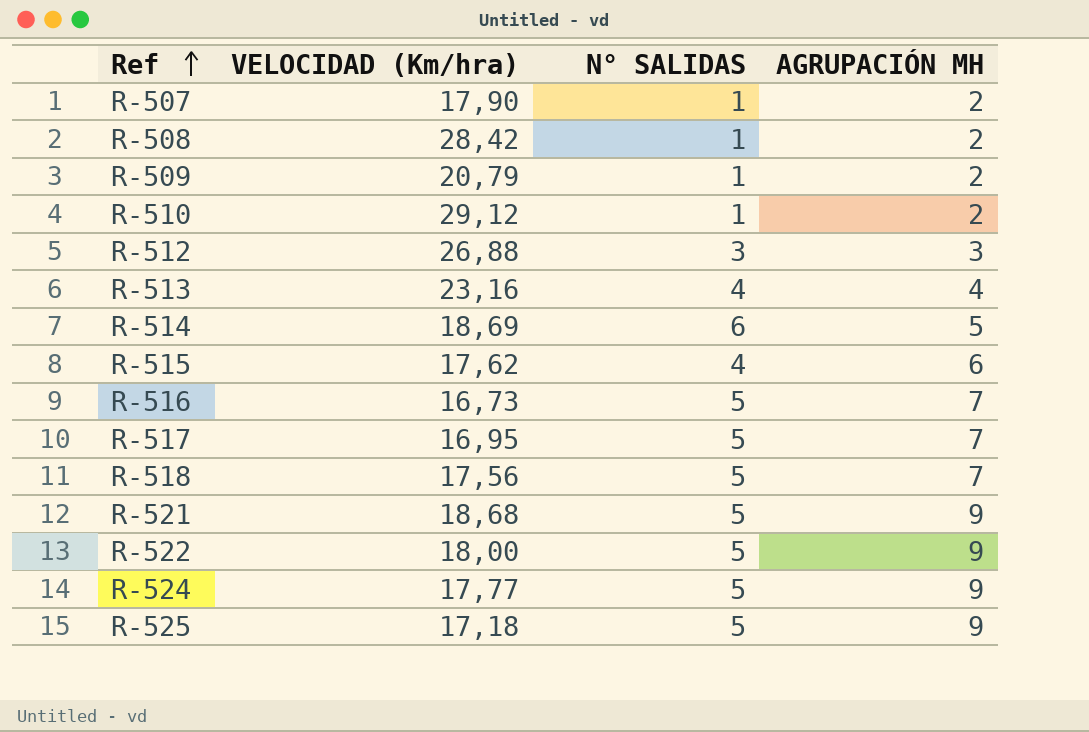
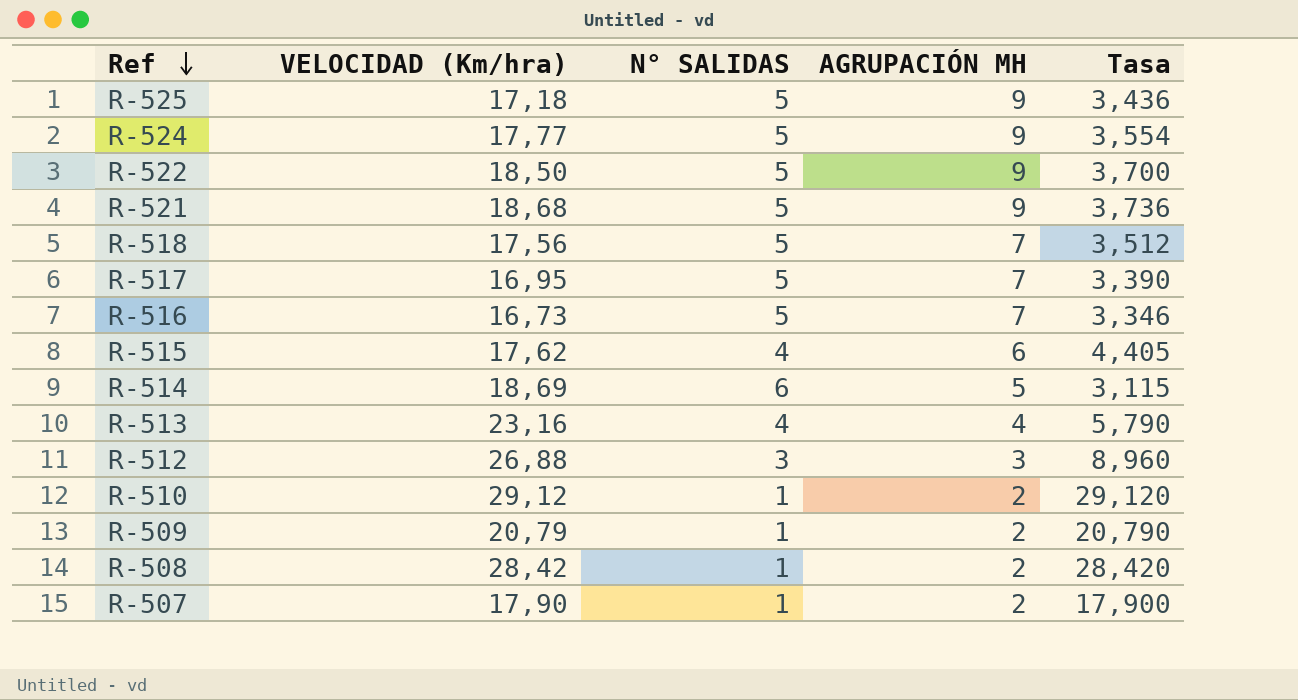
row order: Ref ascending -> Ref descending
column Tasa | formula: none -> [VELOCIDAD (Km/hra)] / [N° SALIDAS]
R-522 | VELOCIDAD (Km/hra): 18,00 -> 18,50

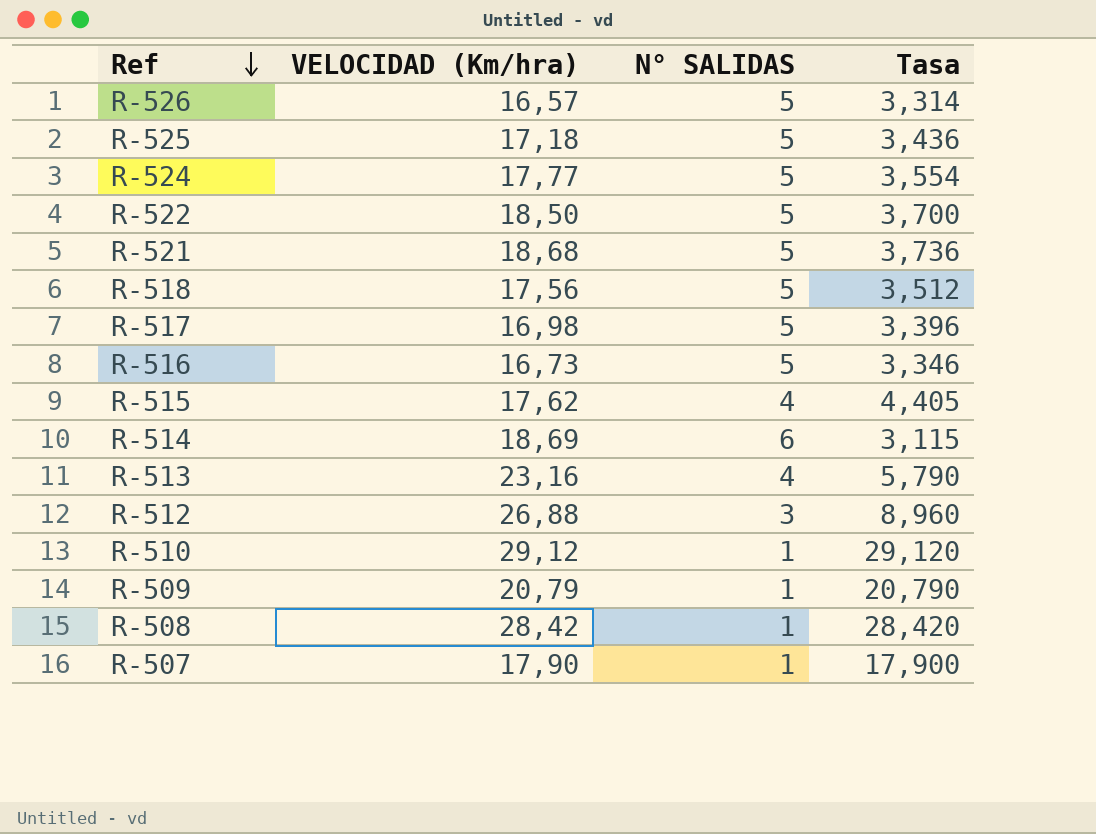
column AGRUPACIÓN MH | position: 4 -> none
row R-526: none -> 16,57 | 5 | 3,314
R-517 | VELOCIDAD (Km/hra): 16,95 -> 16,98
R-517 | Tasa: 3,390 -> 3,396

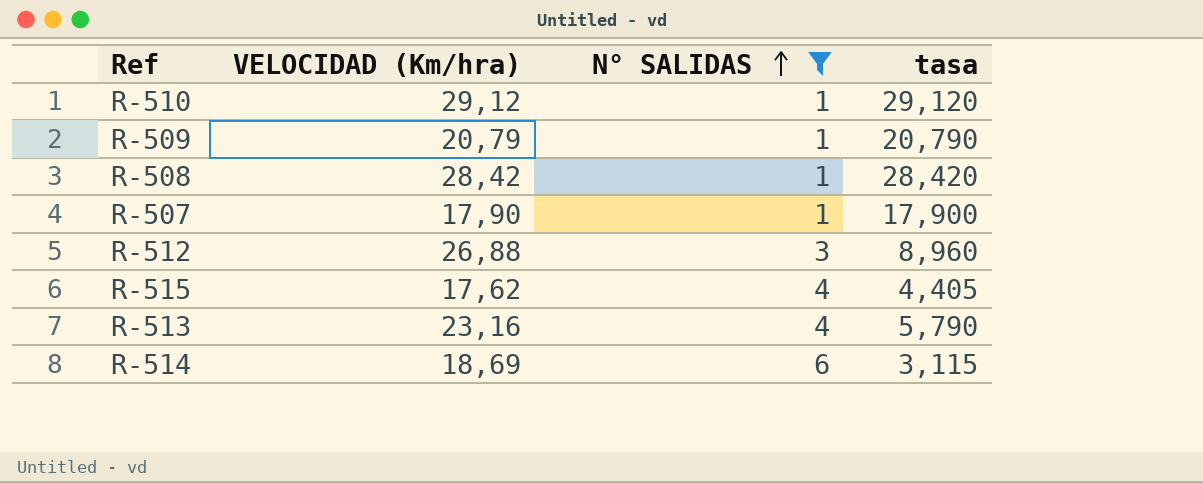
filter: none -> N° SALIDAS != 5
row order: Ref descending -> N° SALIDAS ascending
column name: Tasa -> tasa

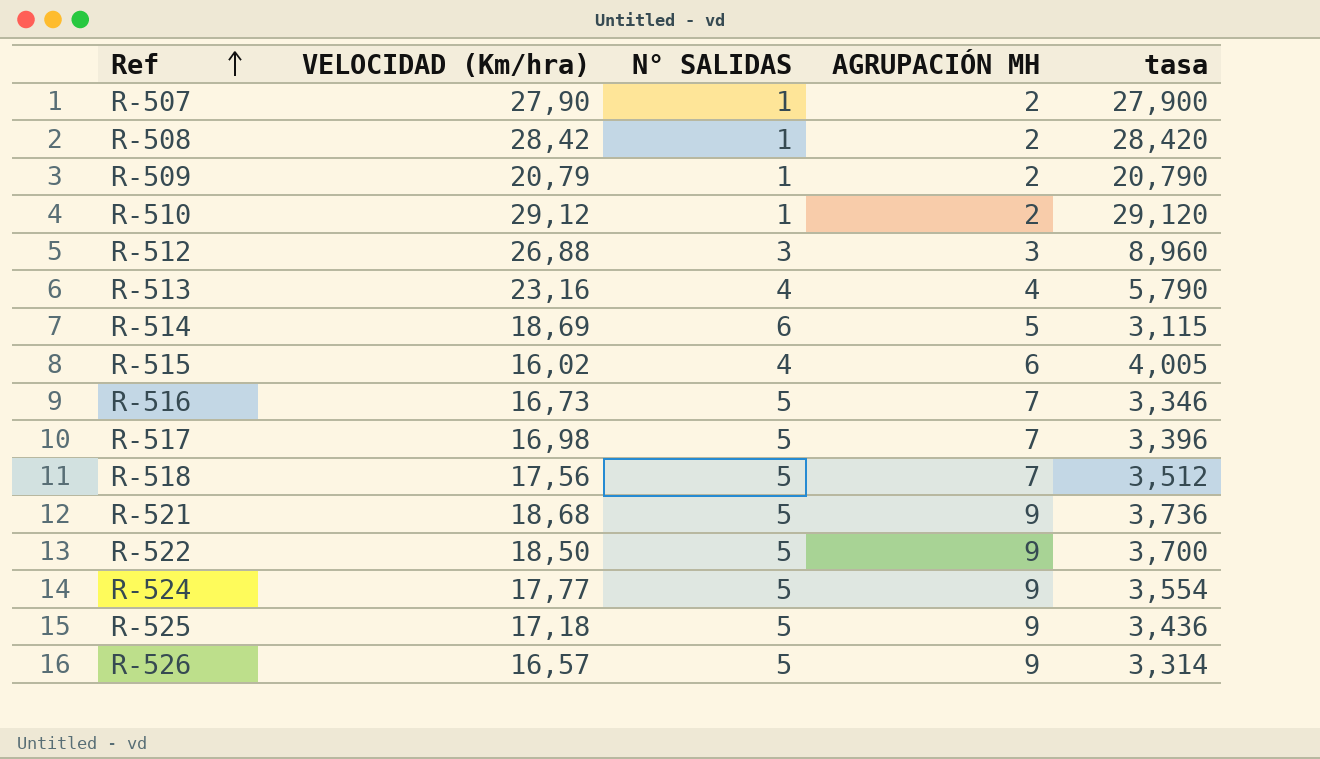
filter: N° SALIDAS != 5 -> none
row order: N° SALIDAS ascending -> Ref ascending
column AGRUPACIÓN MH | position: none -> 4
R-507 | VELOCIDAD (Km/hra): 17,90 -> 27,90
R-507 | tasa: 17,900 -> 27,900
R-515 | VELOCIDAD (Km/hra): 17,62 -> 16,02
R-515 | tasa: 4,405 -> 4,005

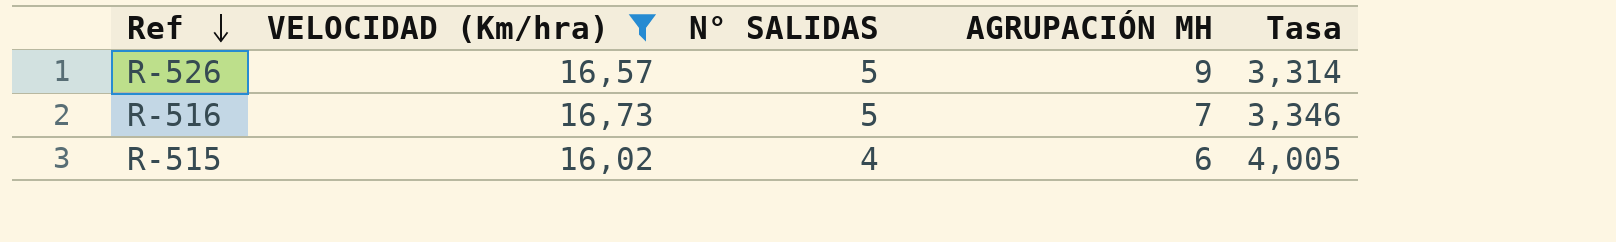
filter: none -> VELOCIDAD (Km/hra) <= 16,73
row order: Ref ascending -> Ref descending
column name: tasa -> Tasa

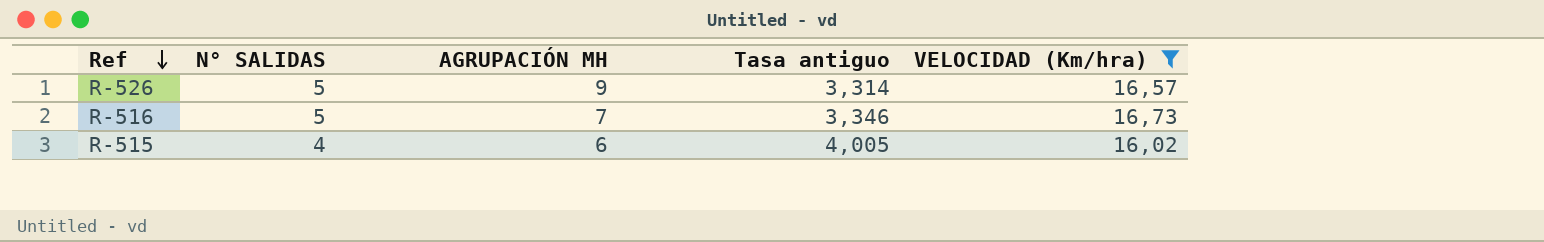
column name: Tasa -> Tasa antiguo
column VELOCIDAD (Km/hra) | position: 2 -> 5

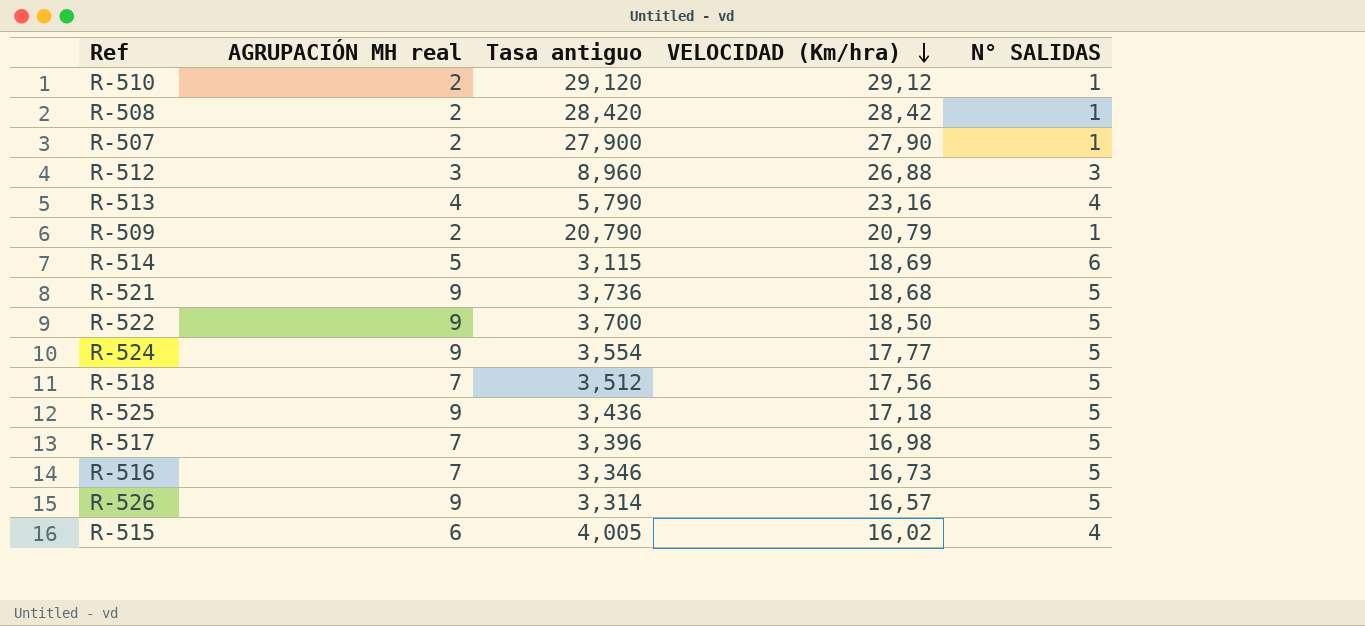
filter: VELOCIDAD (Km/hra) <= 16,73 -> none
row order: Ref descending -> VELOCIDAD (Km/hra) descending
column name: AGRUPACIÓN MH -> AGRUPACIÓN MH real
column N° SALIDAS | position: 2 -> 5

